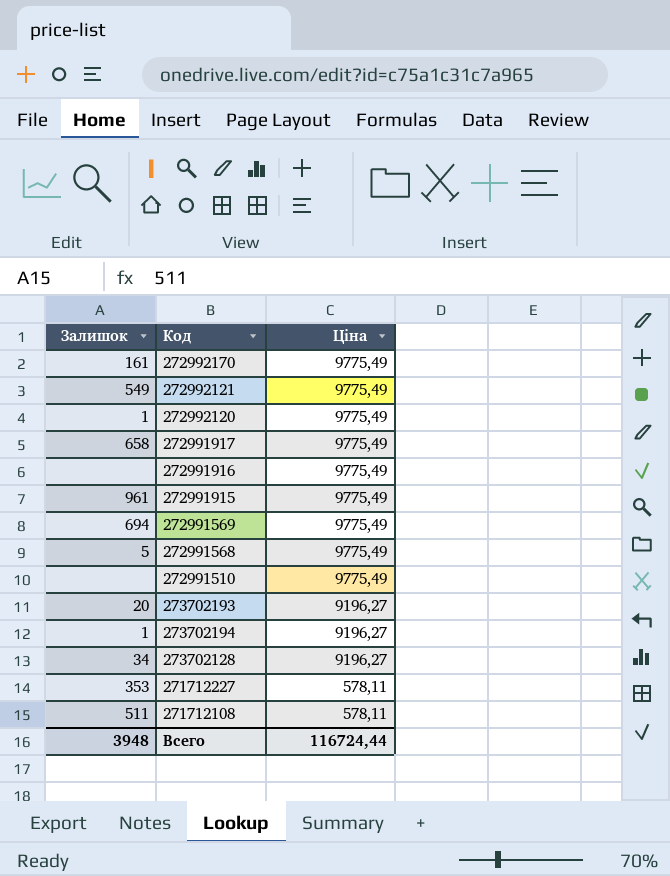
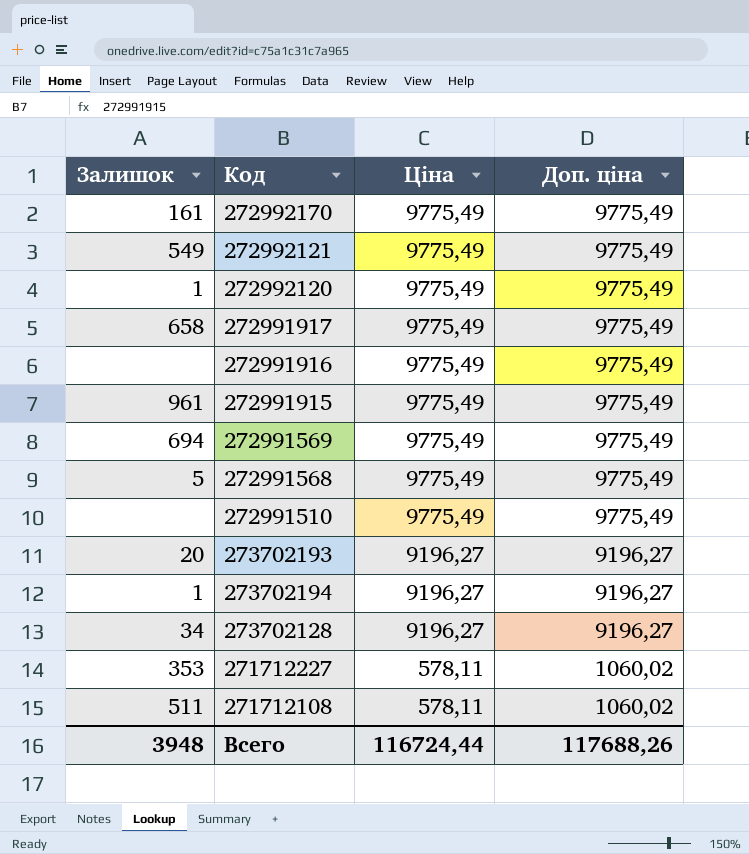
column Доп. ціна | position: none -> 4

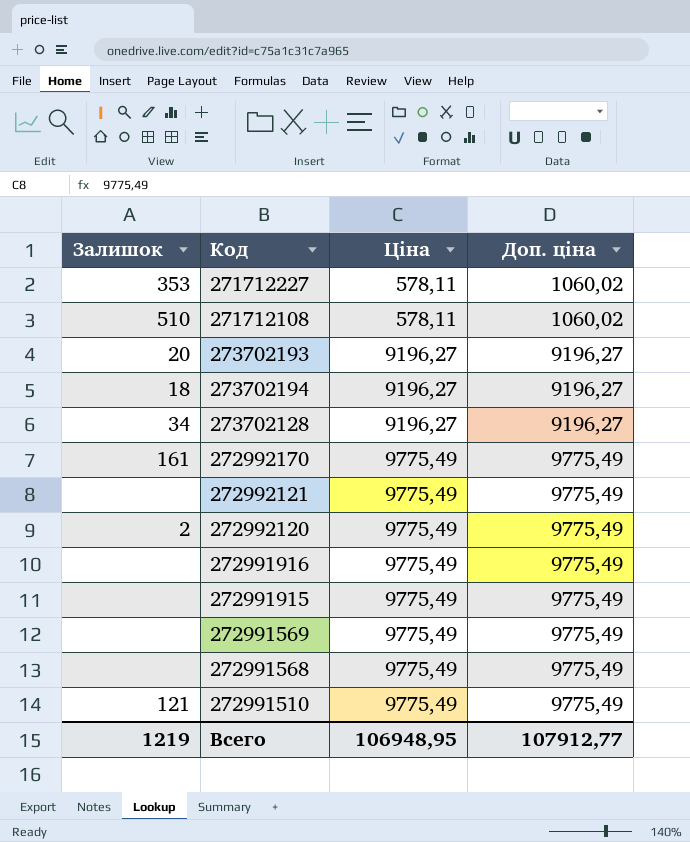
row order: Ціна descending -> Ціна ascending
row 272991917: 658 | 9775,49 | 9775,49 -> none
271712108 | Залишок: 511 -> 510
273702194 | Залишок: 1 -> 18
272992121 | Залишок: 549 -> none
272992120 | Залишок: 1 -> 2
272991915 | Залишок: 961 -> none
272991569 | Залишок: 694 -> none
272991568 | Залишок: 5 -> none
272991510 | Залишок: none -> 121
Всего | Залишок: 3948 -> 1219
Всего | Ціна: 116724,44 -> 106948,95
Всего | Доп. ціна: 117688,26 -> 107912,77

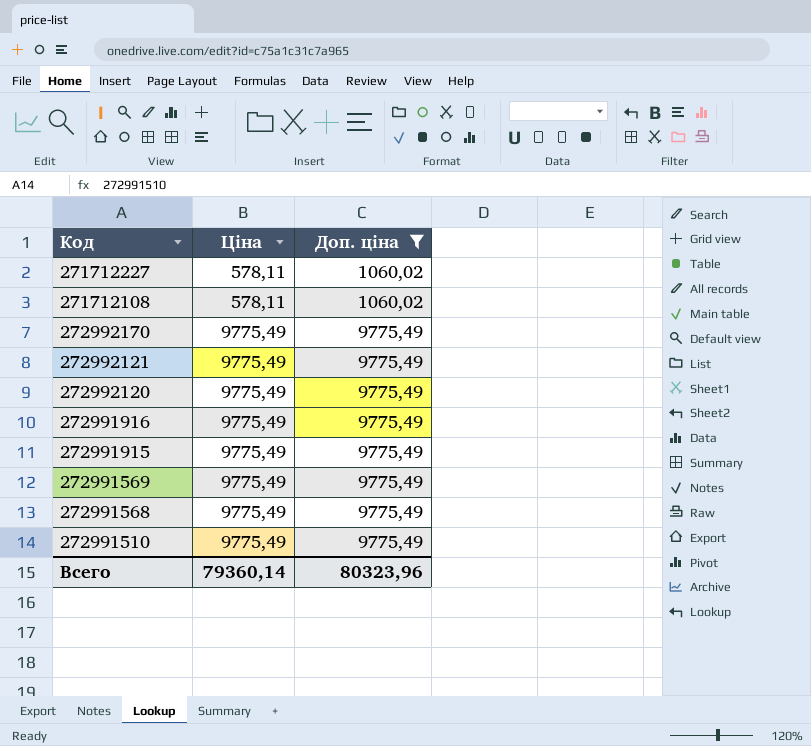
filter: none -> Доп. ціна != 9196,27
column Залишок | position: 1 -> none
Всего | Ціна: 106948,95 -> 79360,14
Всего | Доп. ціна: 107912,77 -> 80323,96

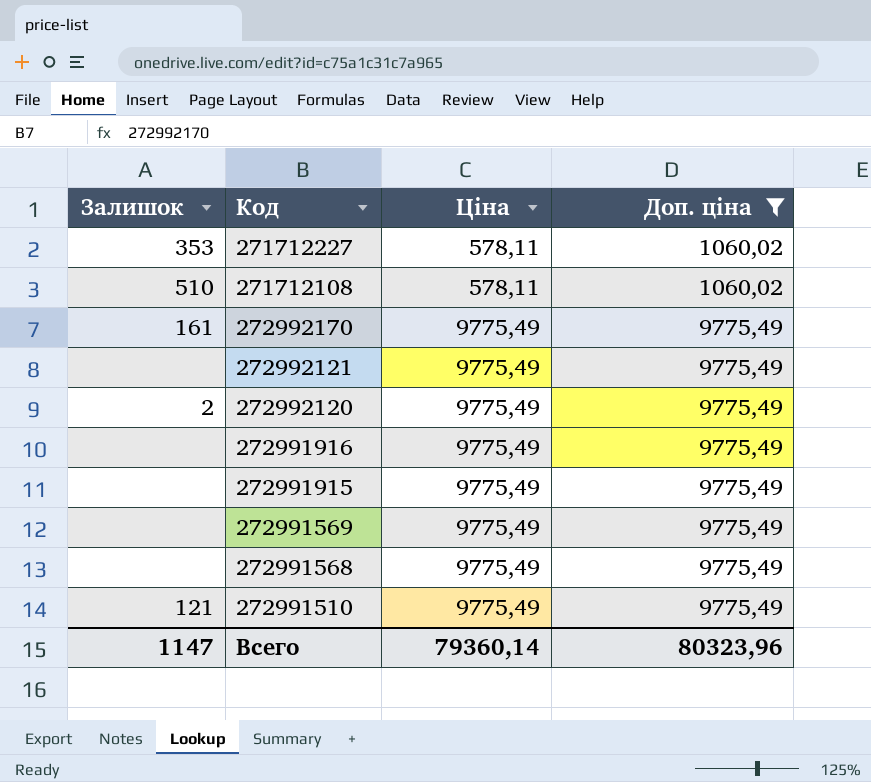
column Залишок | position: none -> 1

